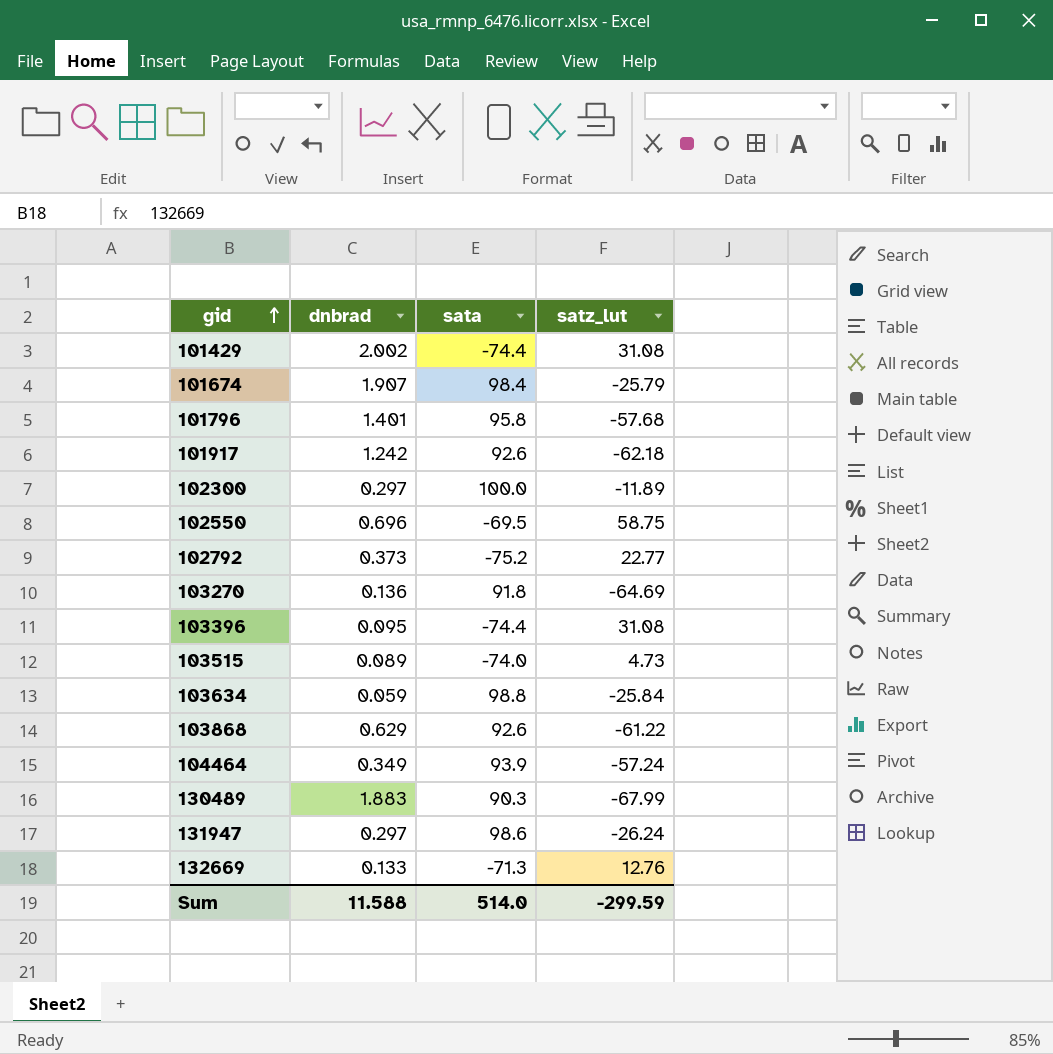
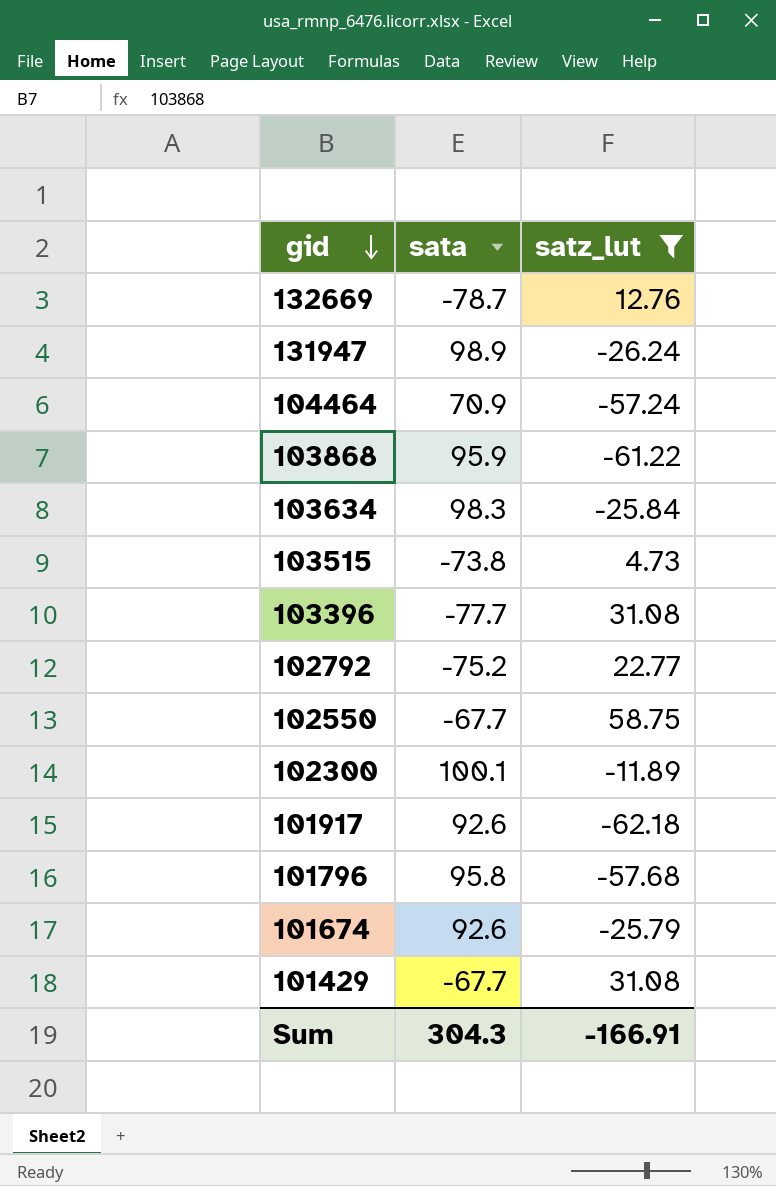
filter: none -> satz_lut >= -62.18
row order: gid ascending -> gid descending
column dnbrad | position: 2 -> none
132669 | sata: -71.3 -> -78.7
131947 | sata: 98.6 -> 98.9
104464 | sata: 93.9 -> 70.9
103868 | sata: 92.6 -> 95.9
103634 | sata: 98.8 -> 98.3
103515 | sata: -74.0 -> -73.8
103396 | sata: -74.4 -> -77.7
102550 | sata: -69.5 -> -67.7
102300 | sata: 100.0 -> 100.1
101674 | sata: 98.4 -> 92.6
101429 | sata: -74.4 -> -67.7
Sum | sata: 514.0 -> 304.3
Sum | satz_lut: -299.59 -> -166.91

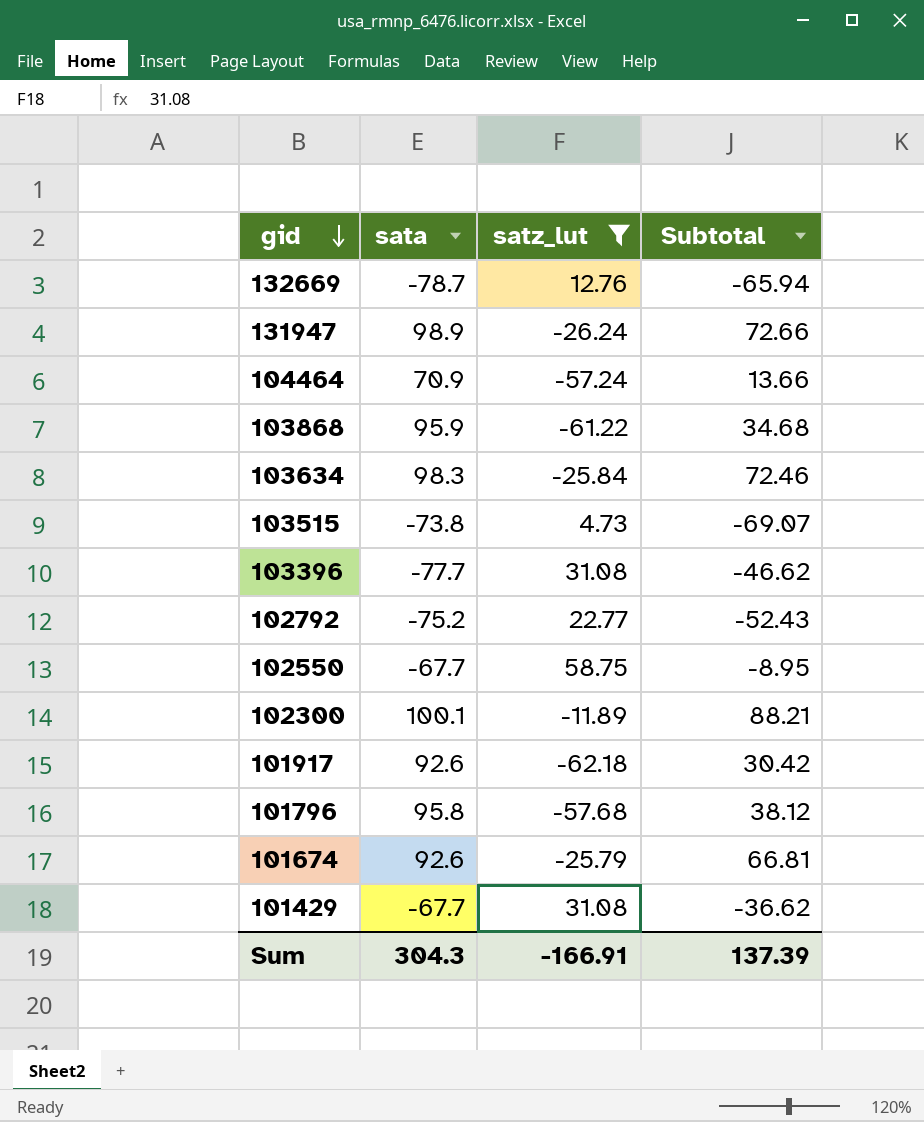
column Subtotal | formula: none -> [sata] + [satz_lut]

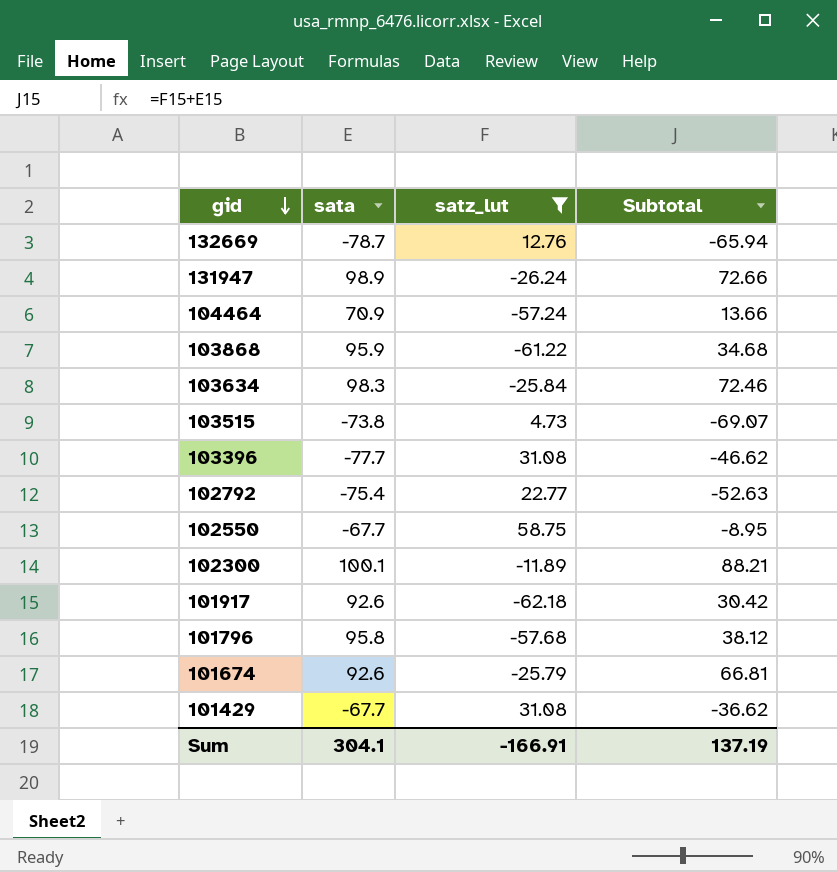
102792 | sata: -75.2 -> -75.4
102792 | Subtotal: -52.43 -> -52.63
Sum | sata: 304.3 -> 304.1
Sum | Subtotal: 137.39 -> 137.19

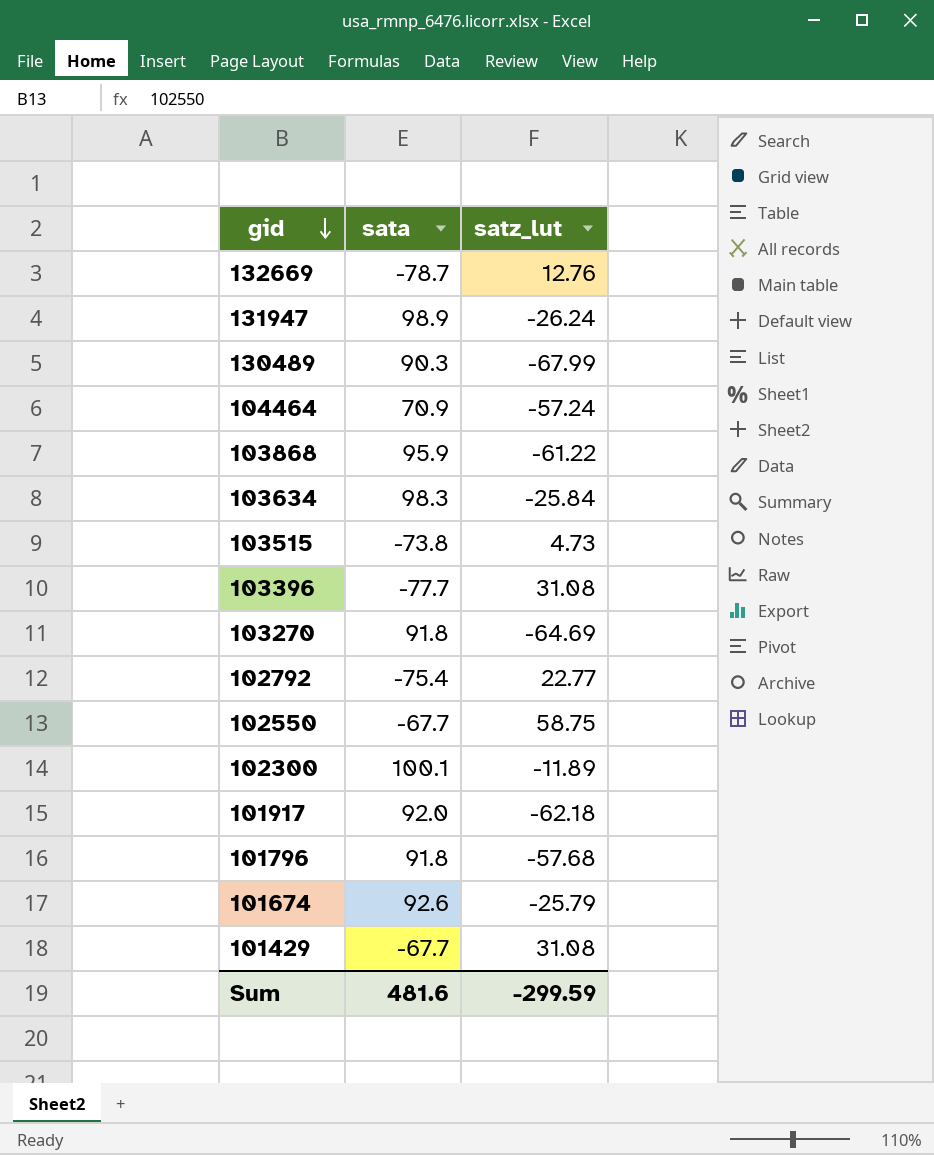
filter: satz_lut >= -62.18 -> none
column Subtotal | formula: [sata] + [satz_lut] -> none
101917 | sata: 92.6 -> 92.0
101796 | sata: 95.8 -> 91.8
Sum | sata: 304.1 -> 481.6
Sum | satz_lut: -166.91 -> -299.59

